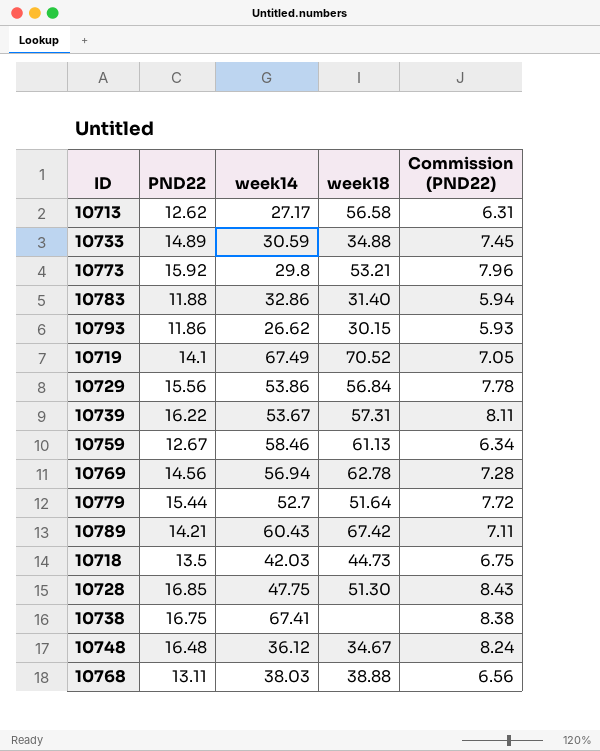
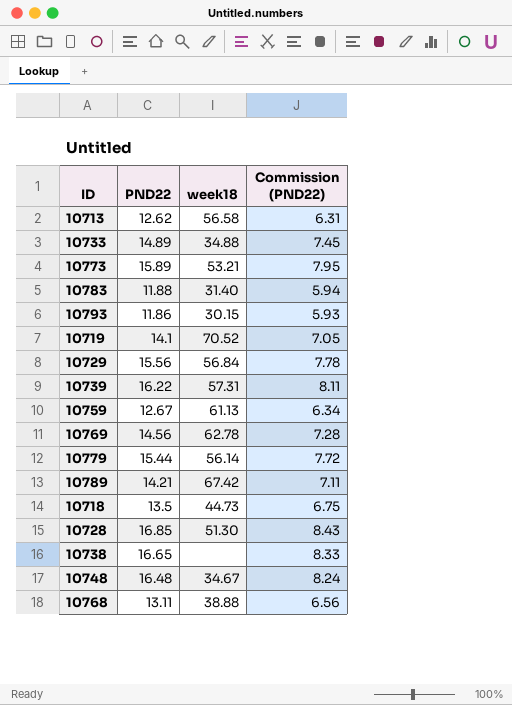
column week14 | position: 3 -> none
10773 | PND22: 15.92 -> 15.89
10773 | Commission (PND22): 7.96 -> 7.95
10779 | week18: 51.64 -> 56.14
10738 | PND22: 16.75 -> 16.65
10738 | Commission (PND22): 8.38 -> 8.33

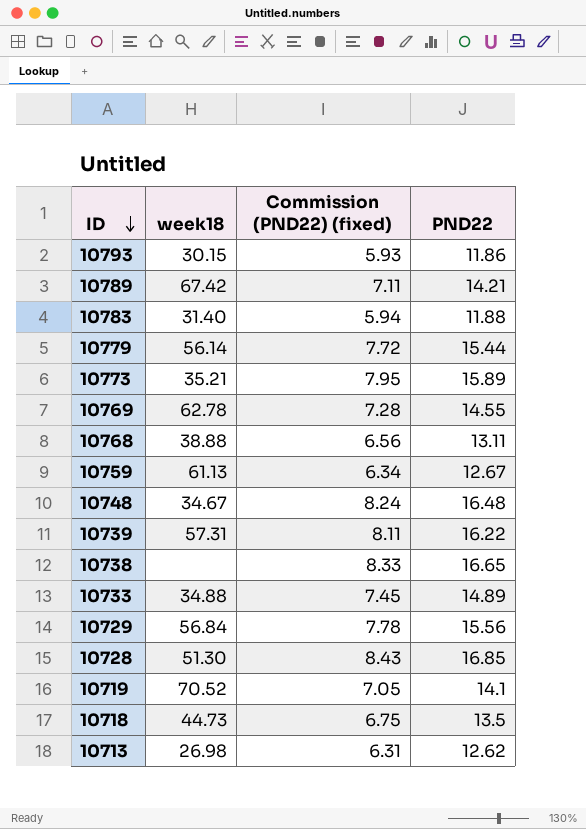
row order: none -> ID descending
column name: Commission (PND22) -> Commission (PND22) (fixed)
column PND22 | position: 2 -> 4
10773 | week18: 53.21 -> 35.21
10769 | PND22: 14.56 -> 14.55
10713 | week18: 56.58 -> 26.98

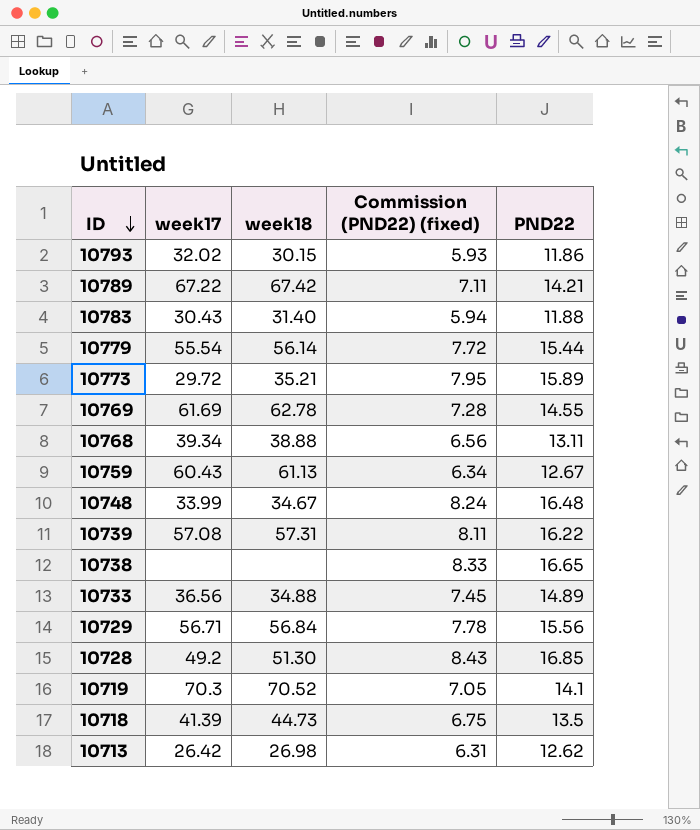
column week17 | position: none -> 2

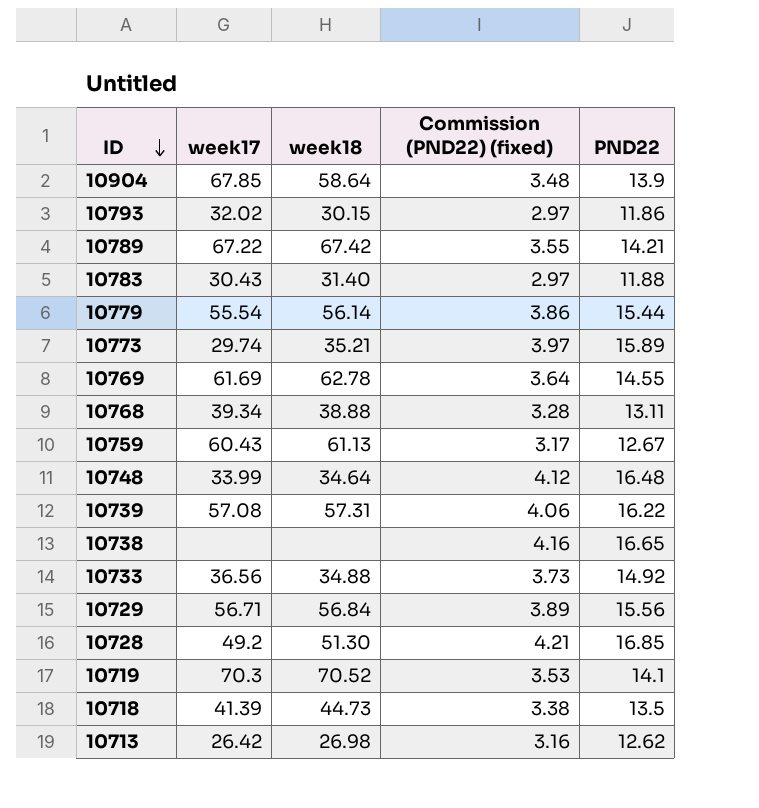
column Commission (PND22) (fixed) | formula: [PND22] * 0.5 -> [PND22] * 0.25
row 10904: none -> 67.85 | 58.64 | 3.48 | 13.9
10773 | week17: 29.72 -> 29.74
10748 | week18: 34.67 -> 34.64
10733 | PND22: 14.89 -> 14.92

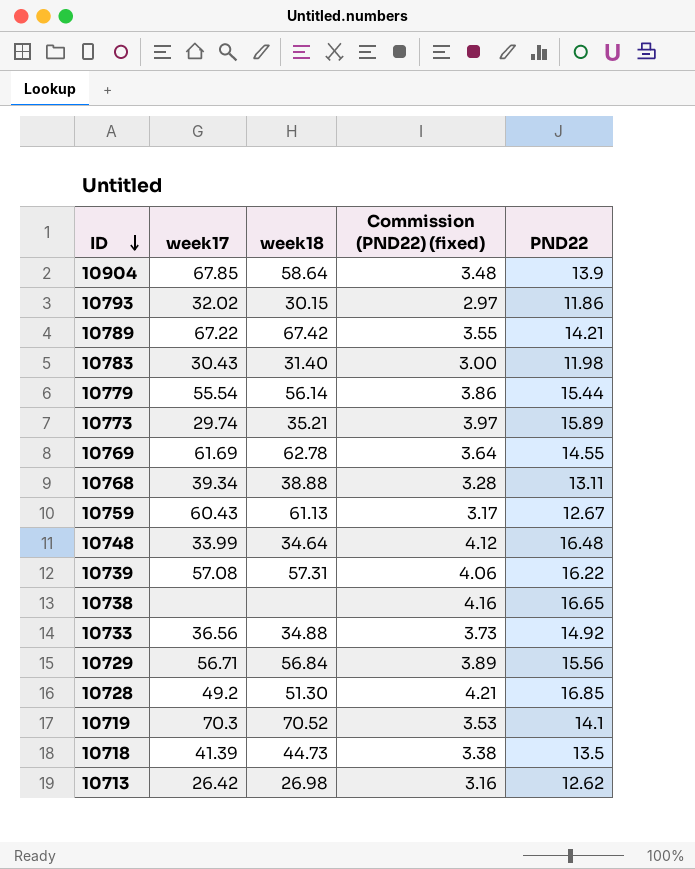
10783 | Commission (PND22) (fixed): 2.97 -> 3.00
10783 | PND22: 11.88 -> 11.98

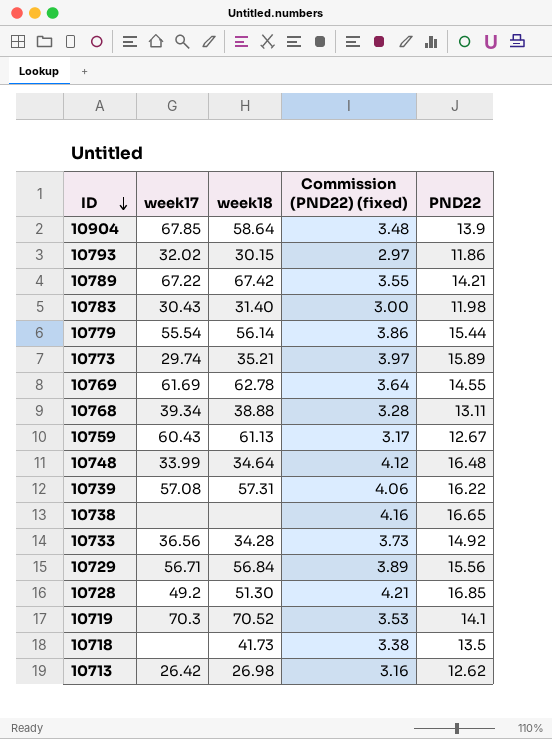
10733 | week18: 34.88 -> 34.28
10718 | week17: 41.39 -> none
10718 | week18: 44.73 -> 41.73

